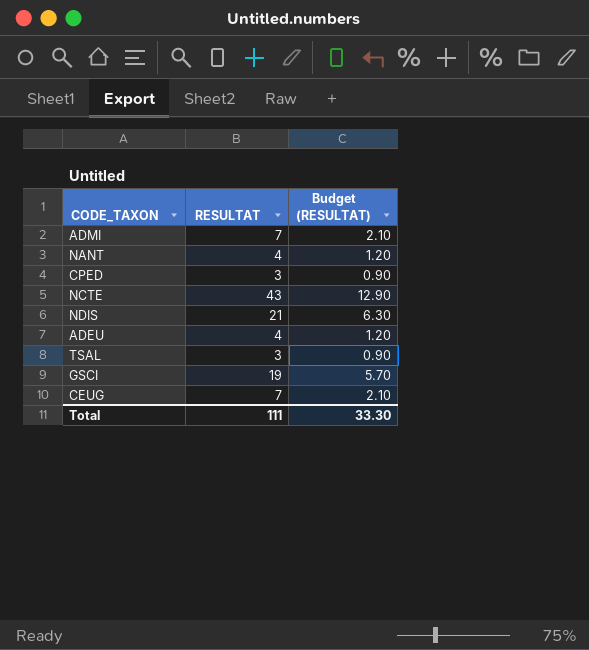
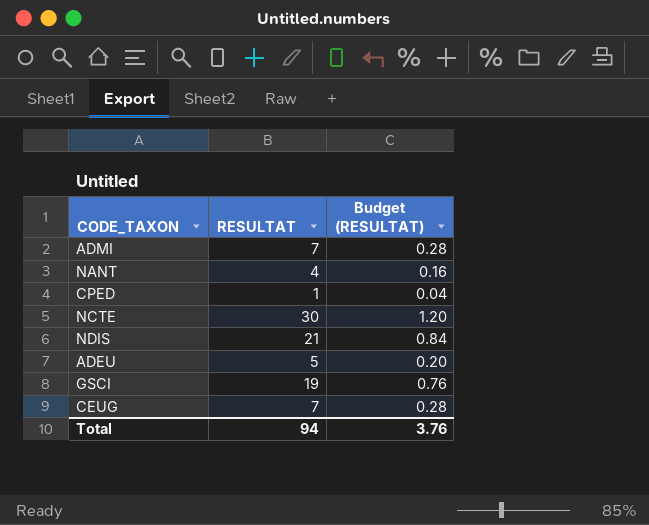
column Budget (RESULTAT) | formula: [RESULTAT] * 0.3 -> [RESULTAT] * 0.04
row TSAL: 3 | 0.90 -> none
CPED | RESULTAT: 3 -> 1
NCTE | RESULTAT: 43 -> 30
ADEU | RESULTAT: 4 -> 5
Total | RESULTAT: 111 -> 94
Total | Budget (RESULTAT): 33.30 -> 3.76

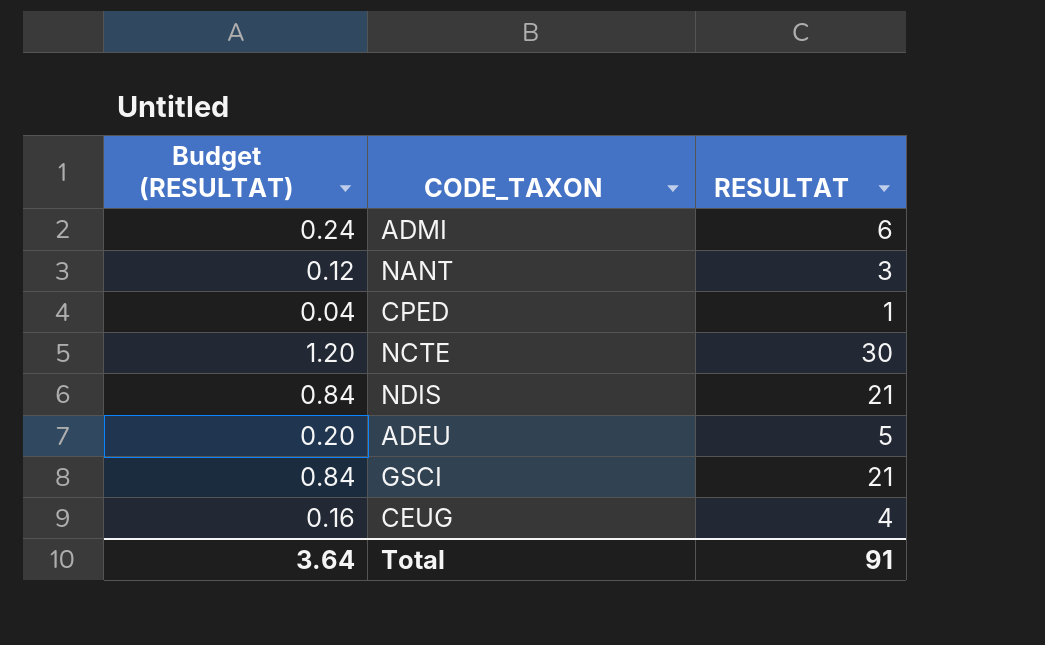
column Budget (RESULTAT) | position: 3 -> 1
ADMI | Budget (RESULTAT): 0.28 -> 0.24
ADMI | RESULTAT: 7 -> 6
NANT | Budget (RESULTAT): 0.16 -> 0.12
NANT | RESULTAT: 4 -> 3
GSCI | Budget (RESULTAT): 0.76 -> 0.84
GSCI | RESULTAT: 19 -> 21
CEUG | Budget (RESULTAT): 0.28 -> 0.16
CEUG | RESULTAT: 7 -> 4
Total | Budget (RESULTAT): 3.76 -> 3.64
Total | RESULTAT: 94 -> 91

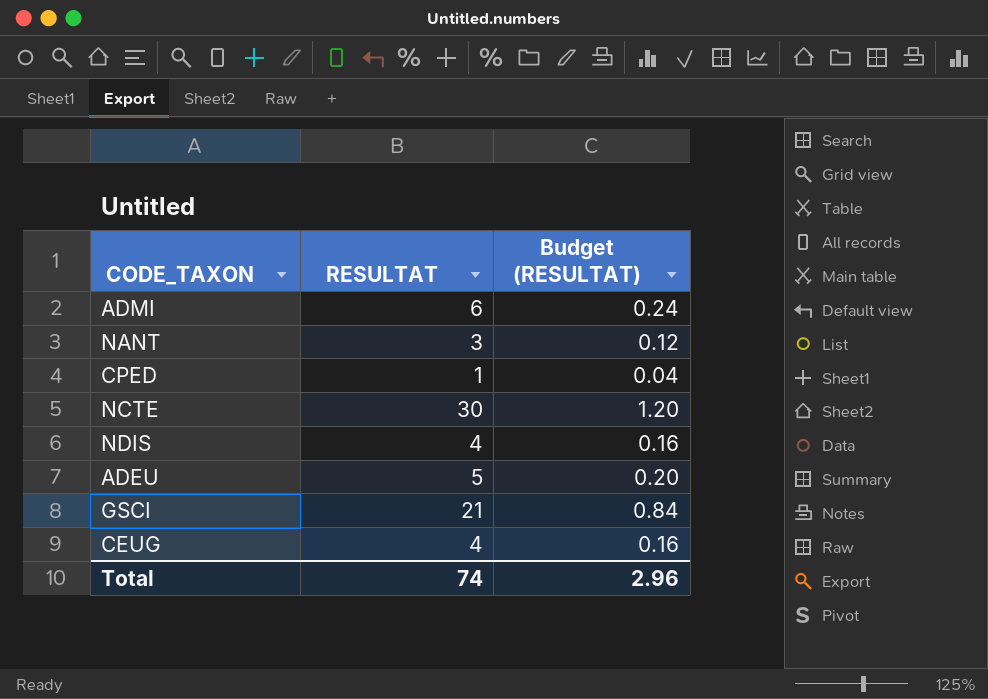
column Budget (RESULTAT) | position: 1 -> 3
NDIS | RESULTAT: 21 -> 4
NDIS | Budget (RESULTAT): 0.84 -> 0.16
Total | RESULTAT: 91 -> 74
Total | Budget (RESULTAT): 3.64 -> 2.96

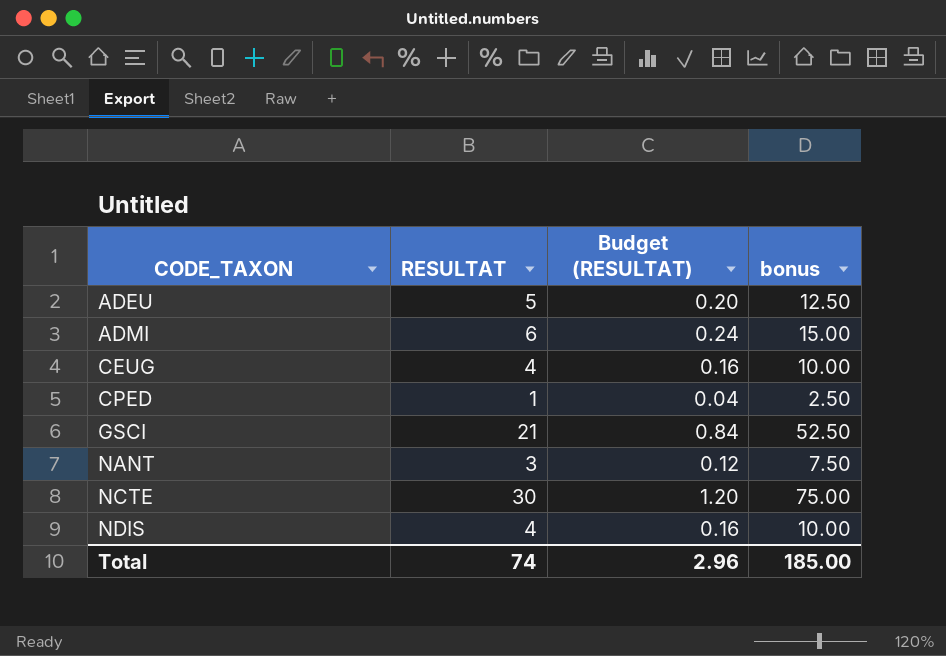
row order: none -> CODE_TAXON ascending
column bonus | formula: none -> [RESULTAT] * 2.5

